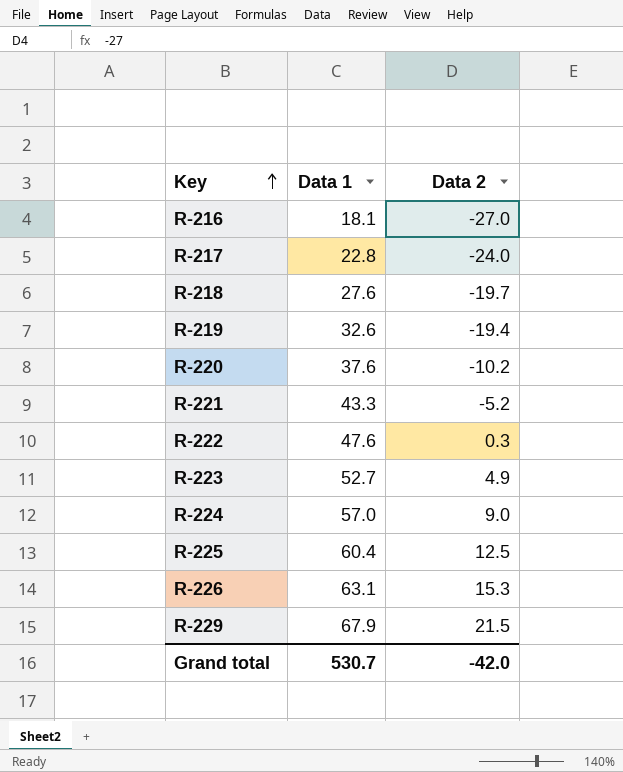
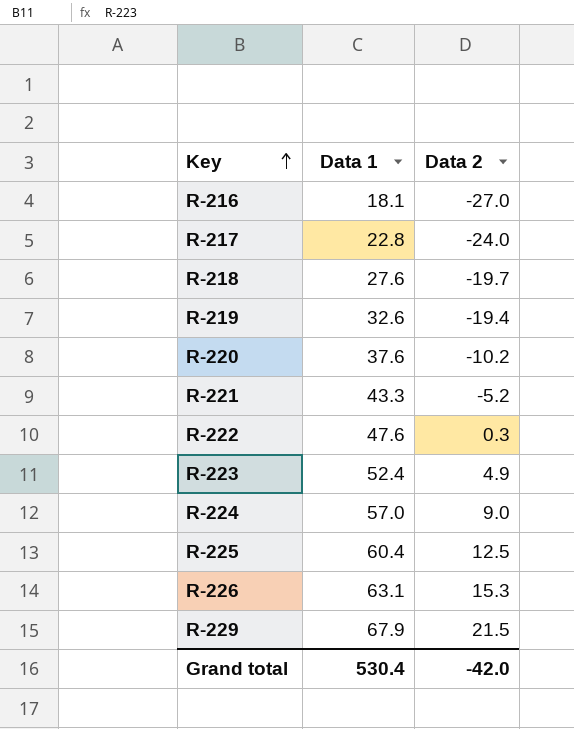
R-223 | Data 1: 52.7 -> 52.4
Grand total | Data 1: 530.7 -> 530.4

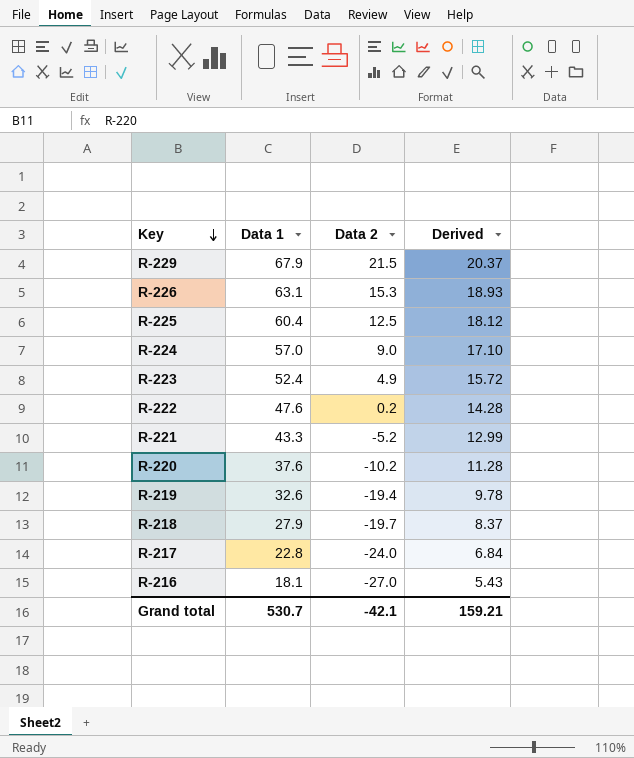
row order: Key ascending -> Key descending
column Derived | formula: none -> [Data 1] * 0.3
R-222 | Data 2: 0.3 -> 0.2
R-218 | Data 1: 27.6 -> 27.9
Grand total | Data 1: 530.4 -> 530.7
Grand total | Data 2: -42.0 -> -42.1

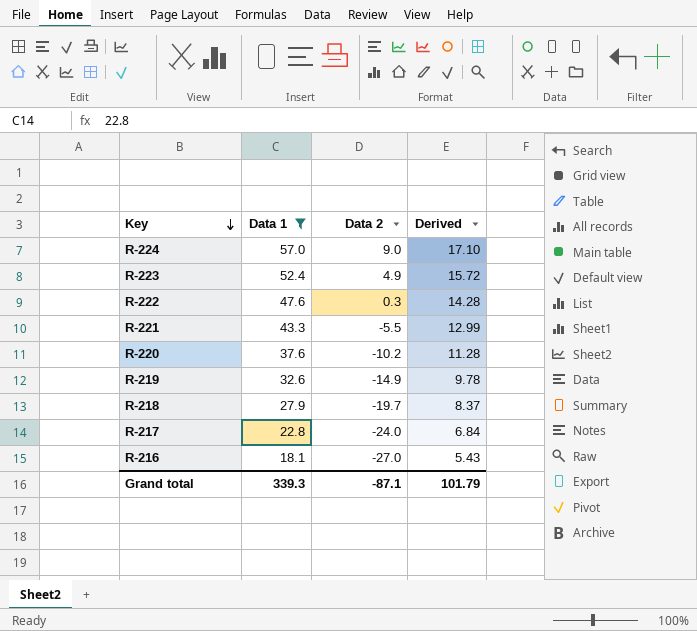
filter: none -> Data 1 <= 57.0
R-222 | Data 2: 0.2 -> 0.3
R-221 | Data 2: -5.2 -> -5.5
R-219 | Data 2: -19.4 -> -14.9
Grand total | Data 1: 530.7 -> 339.3
Grand total | Data 2: -42.1 -> -87.1
Grand total | Derived: 159.21 -> 101.79

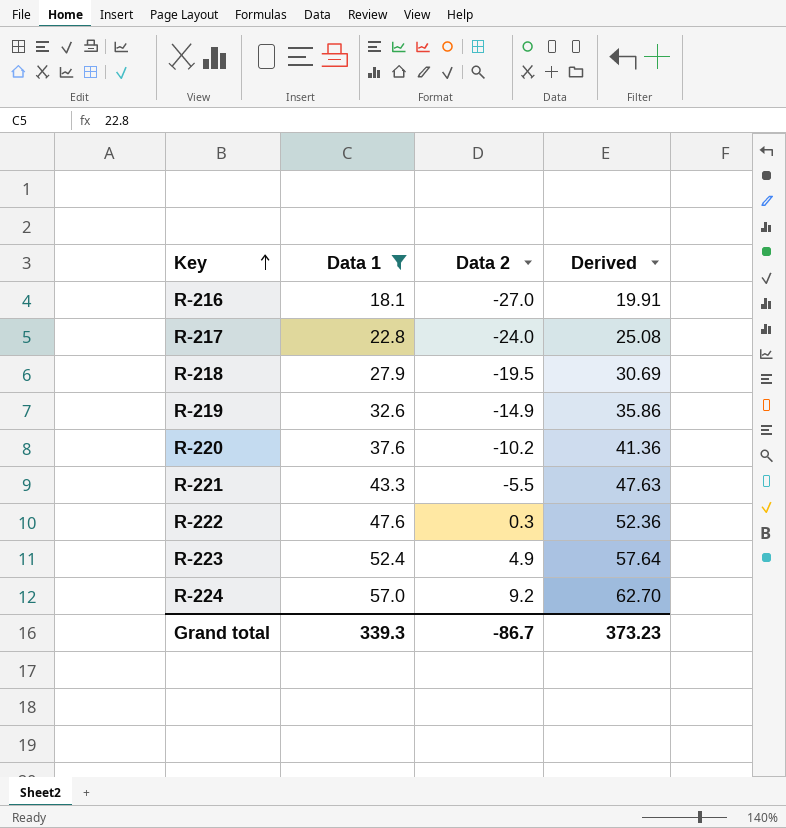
row order: Key descending -> Key ascending
column Derived | formula: [Data 1] * 0.3 -> [Data 1] * 1.1
R-218 | Data 2: -19.7 -> -19.5
R-224 | Data 2: 9.0 -> 9.2
Grand total | Data 2: -87.1 -> -86.7
Grand total | Derived: 101.79 -> 373.23

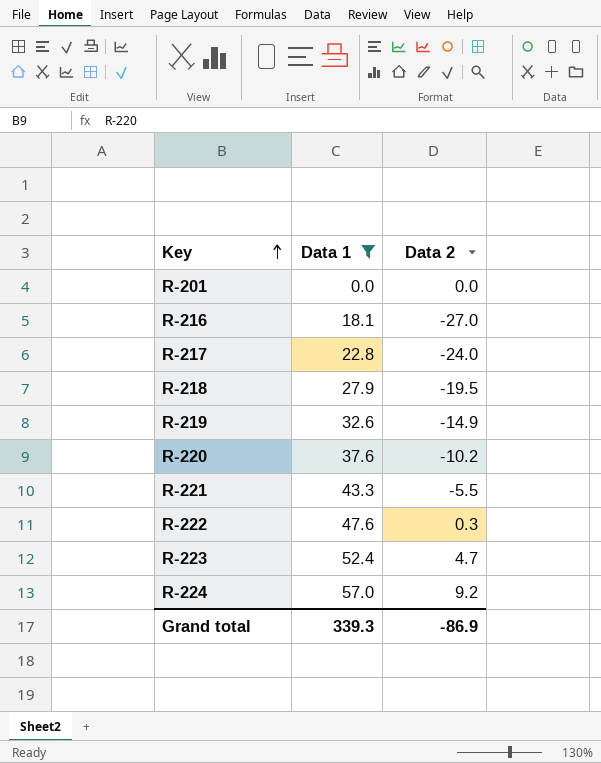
column Derived | formula: [Data 1] * 1.1 -> none
row R-201: none -> 0.0 | 0.0
R-223 | Data 2: 4.9 -> 4.7
Grand total | Data 2: -86.7 -> -86.9

